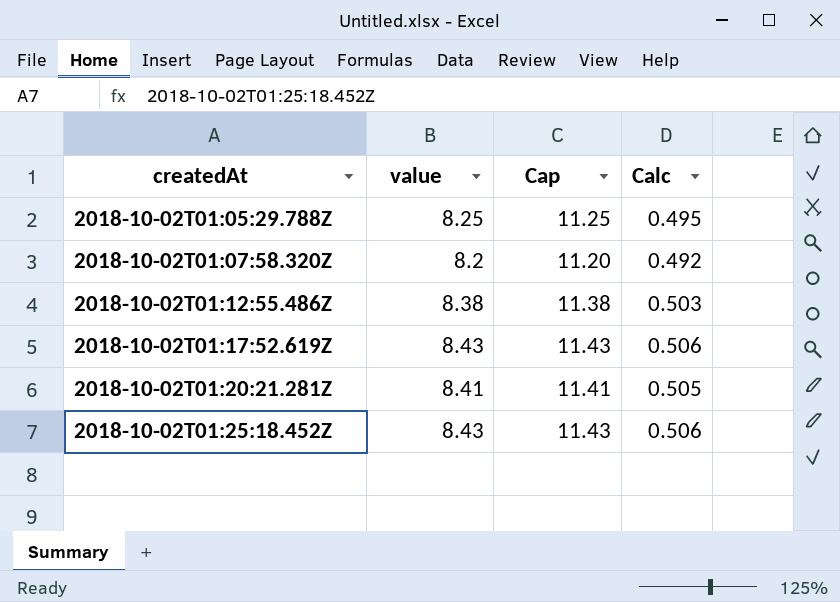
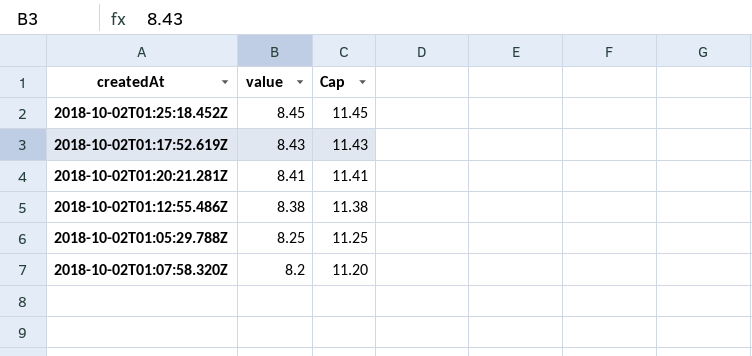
row order: createdAt ascending -> value descending
column Calc | formula: [value] * 0.06 -> none
2018-10-02T01:25:18.452Z | value: 8.43 -> 8.45
2018-10-02T01:25:18.452Z | Cap: 11.43 -> 11.45

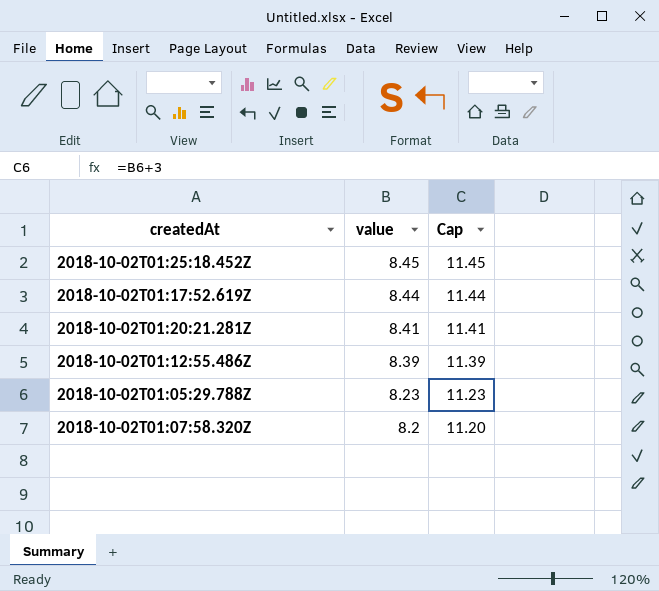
2018-10-02T01:17:52.619Z | value: 8.43 -> 8.44
2018-10-02T01:17:52.619Z | Cap: 11.43 -> 11.44
2018-10-02T01:12:55.486Z | value: 8.38 -> 8.39
2018-10-02T01:12:55.486Z | Cap: 11.38 -> 11.39
2018-10-02T01:05:29.788Z | value: 8.25 -> 8.23
2018-10-02T01:05:29.788Z | Cap: 11.25 -> 11.23

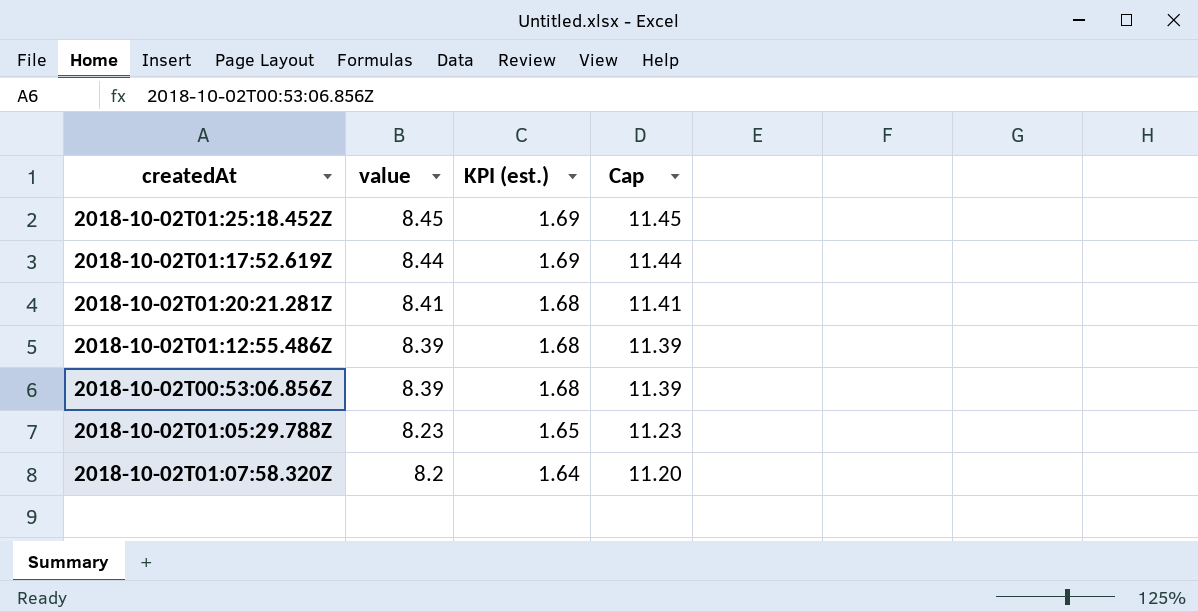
column KPI (est.) | formula: none -> [value] * 0.2
row 2018-10-02T00:53:06.856Z: none -> 8.39 | 1.68 | 11.39

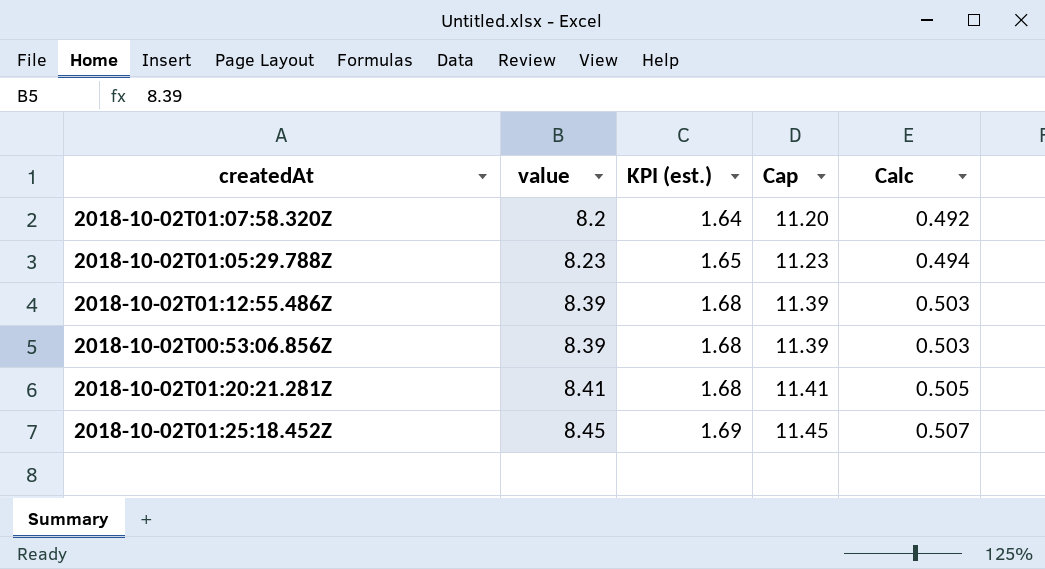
row order: value descending -> value ascending
column Calc | formula: none -> [value] * 0.06
row 2018-10-02T01:17:52.619Z: 8.44 | 1.69 | 11.44 -> none

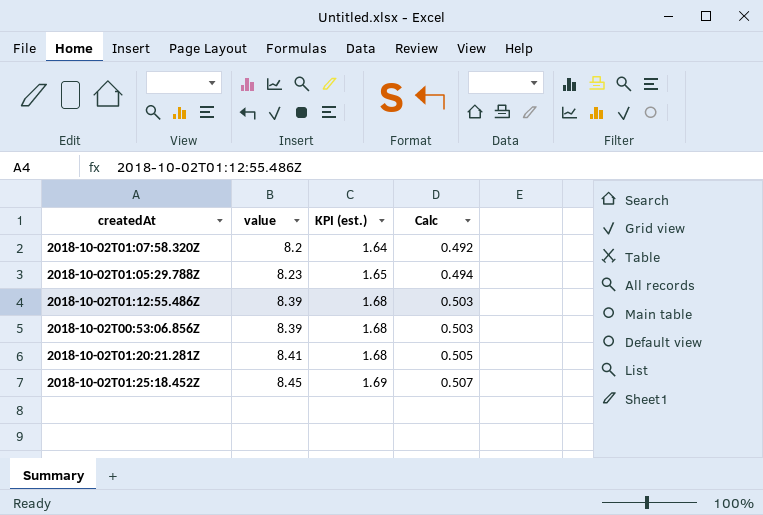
column Cap | formula: [value] + 3 -> none

